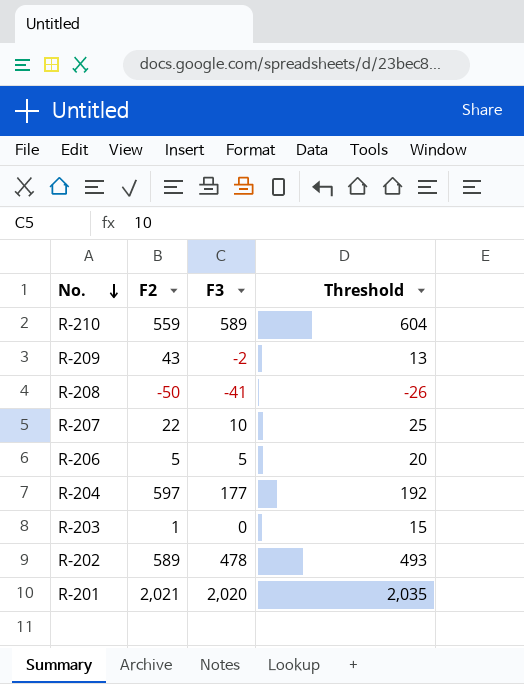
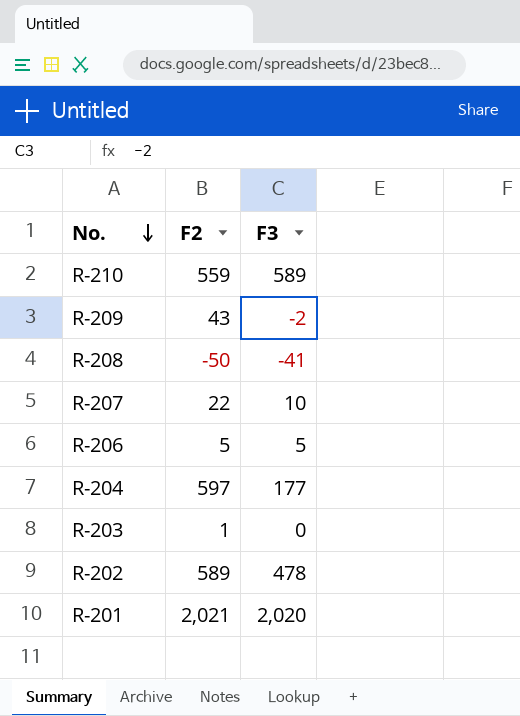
column Threshold | formula: [F3] + 15 -> none

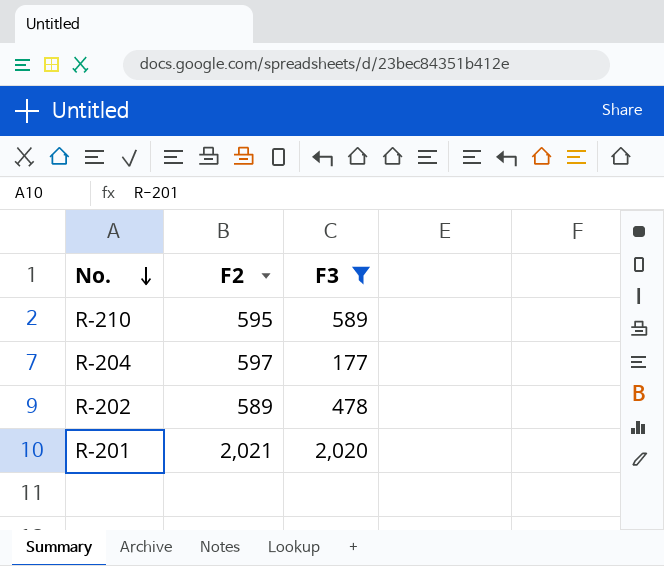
filter: none -> F3 >= 177
R-210 | F2: 559 -> 595

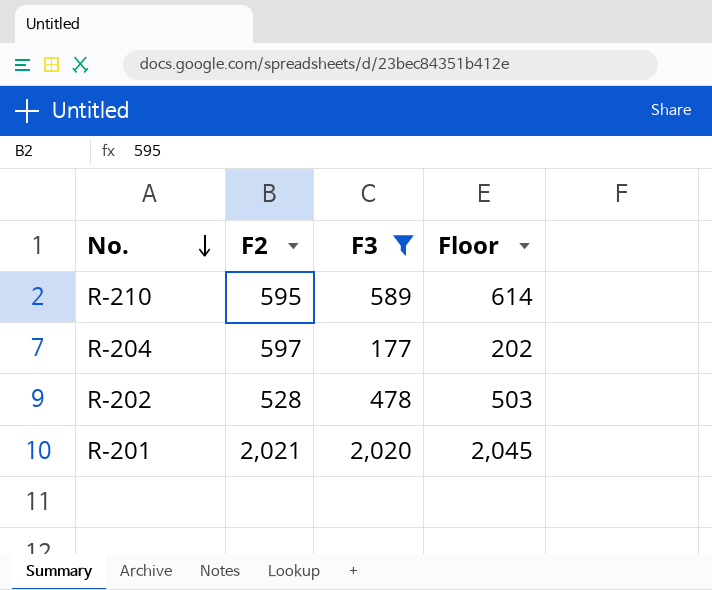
column Floor | formula: none -> [F3] + 25
R-202 | F2: 589 -> 528

